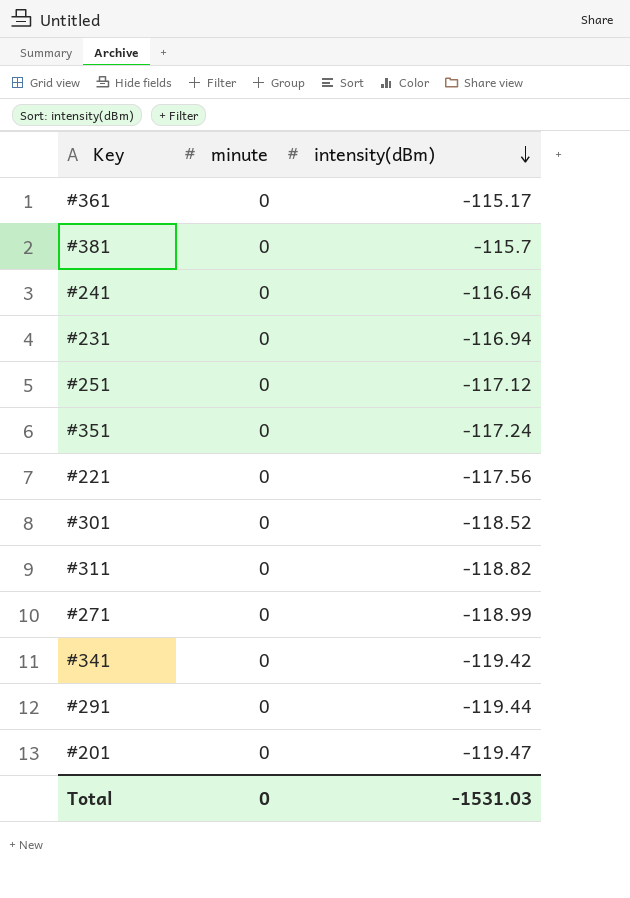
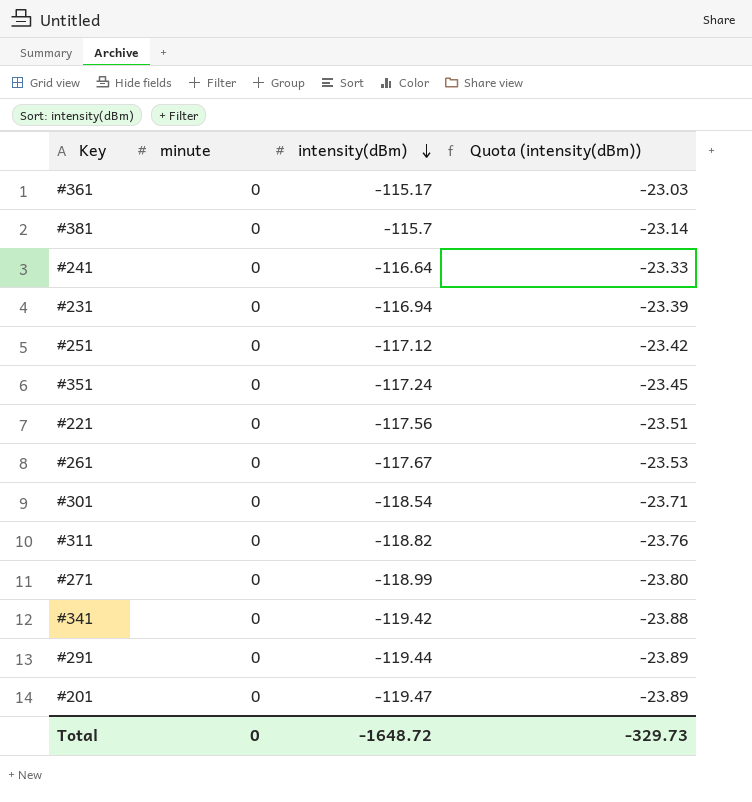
column Quota (intensity(dBm)) | formula: none -> [intensity(dBm)] * 0.2
row #261: none -> 0 | -117.67 | -23.53
#301 | intensity(dBm): -118.52 -> -118.54
Total | intensity(dBm): -1531.03 -> -1648.72

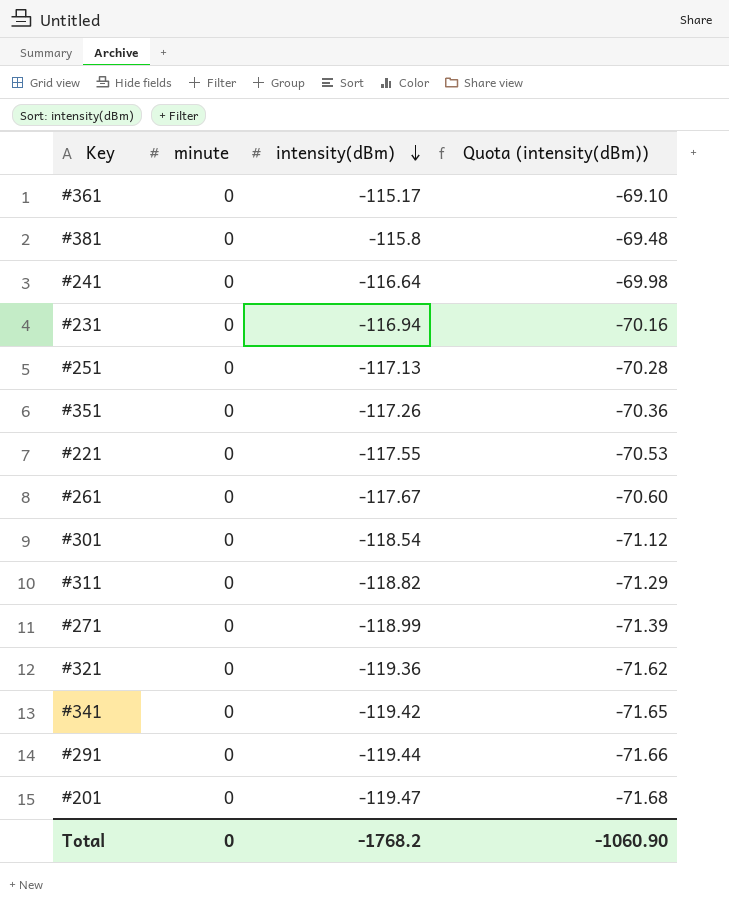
column Quota (intensity(dBm)) | formula: [intensity(dBm)] * 0.2 -> [intensity(dBm)] * 0.6
#381 | intensity(dBm): -115.7 -> -115.8
#251 | intensity(dBm): -117.12 -> -117.13
#351 | intensity(dBm): -117.24 -> -117.26
#221 | intensity(dBm): -117.56 -> -117.55
row #321: none -> 0 | -119.36 | -71.62
Total | intensity(dBm): -1648.72 -> -1768.2
Total | Quota (intensity(dBm)): -329.73 -> -1060.90

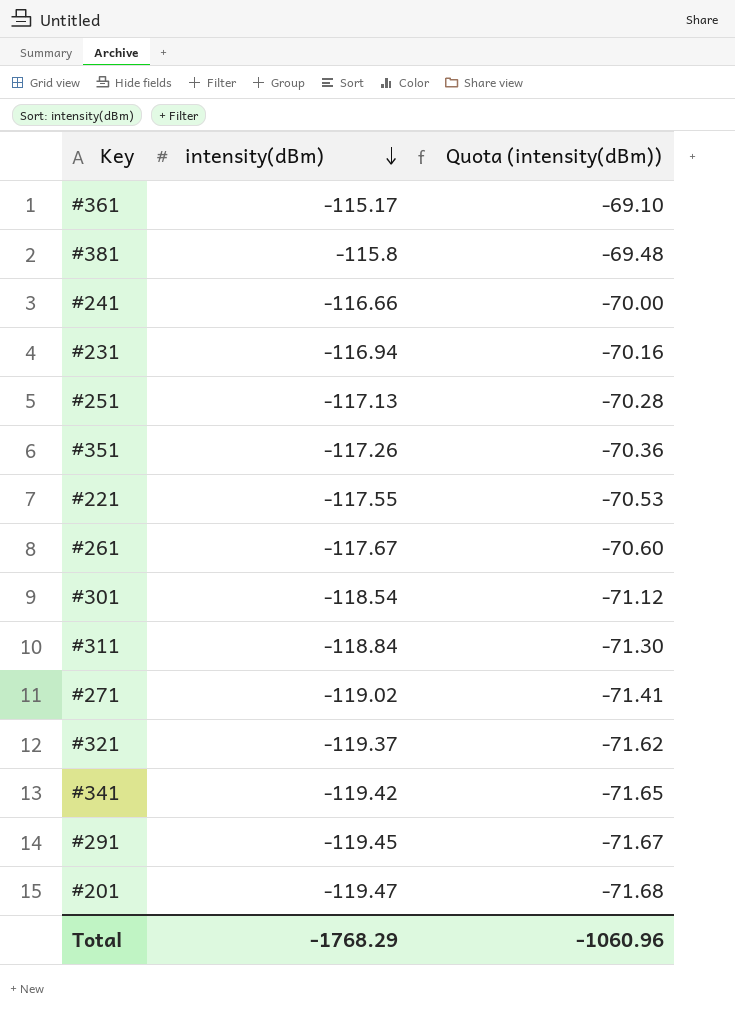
column minute | position: 2 -> none
#241 | intensity(dBm): -116.64 -> -116.66
#241 | Quota (intensity(dBm)): -69.98 -> -70.00
#311 | intensity(dBm): -118.82 -> -118.84
#311 | Quota (intensity(dBm)): -71.29 -> -71.30
#271 | intensity(dBm): -118.99 -> -119.02
#271 | Quota (intensity(dBm)): -71.39 -> -71.41
#321 | intensity(dBm): -119.36 -> -119.37
#291 | intensity(dBm): -119.44 -> -119.45
#291 | Quota (intensity(dBm)): -71.66 -> -71.67
Total | intensity(dBm): -1768.2 -> -1768.29
Total | Quota (intensity(dBm)): -1060.90 -> -1060.96

